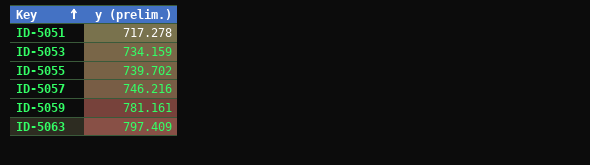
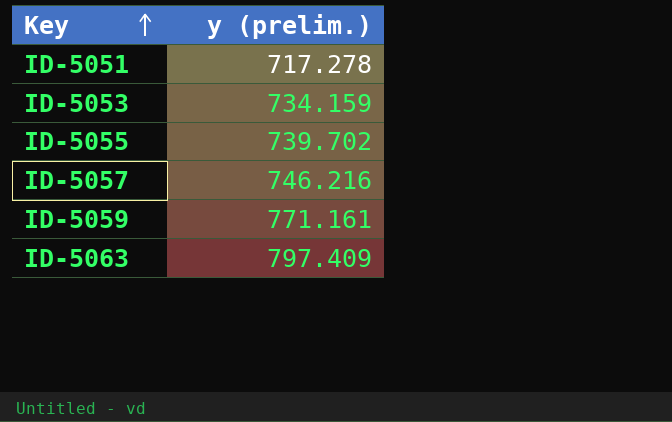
ID-5059 | y (prelim.): 781.161 -> 771.161

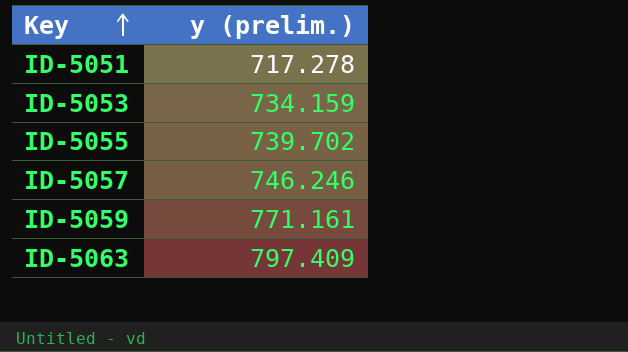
ID-5057 | y (prelim.): 746.216 -> 746.246

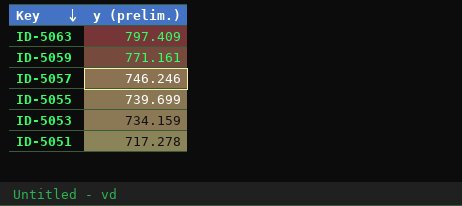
row order: Key ascending -> Key descending
ID-5055 | y (prelim.): 739.702 -> 739.699

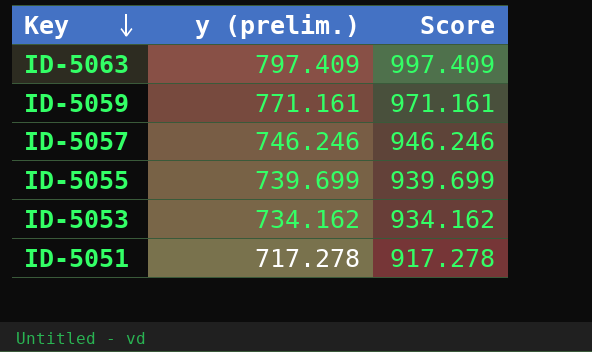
column Score | formula: none -> [y (prelim.)] + 200
ID-5053 | y (prelim.): 734.159 -> 734.162

